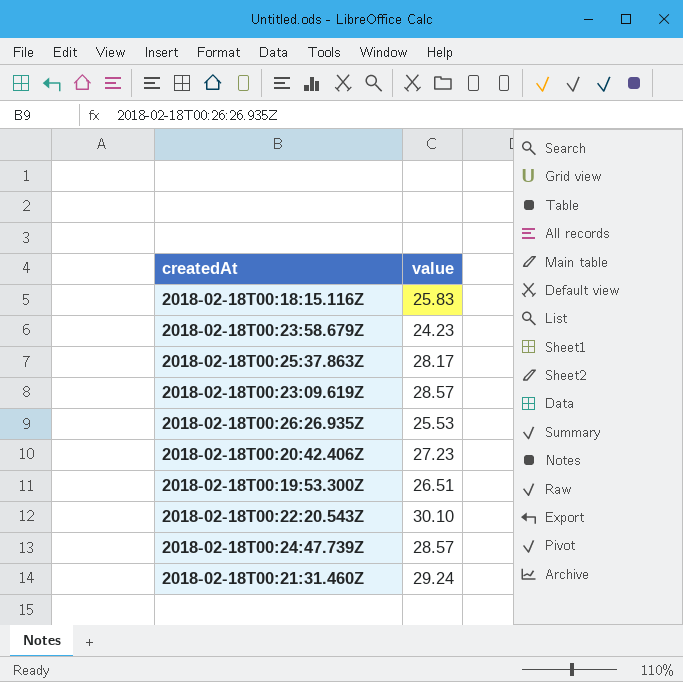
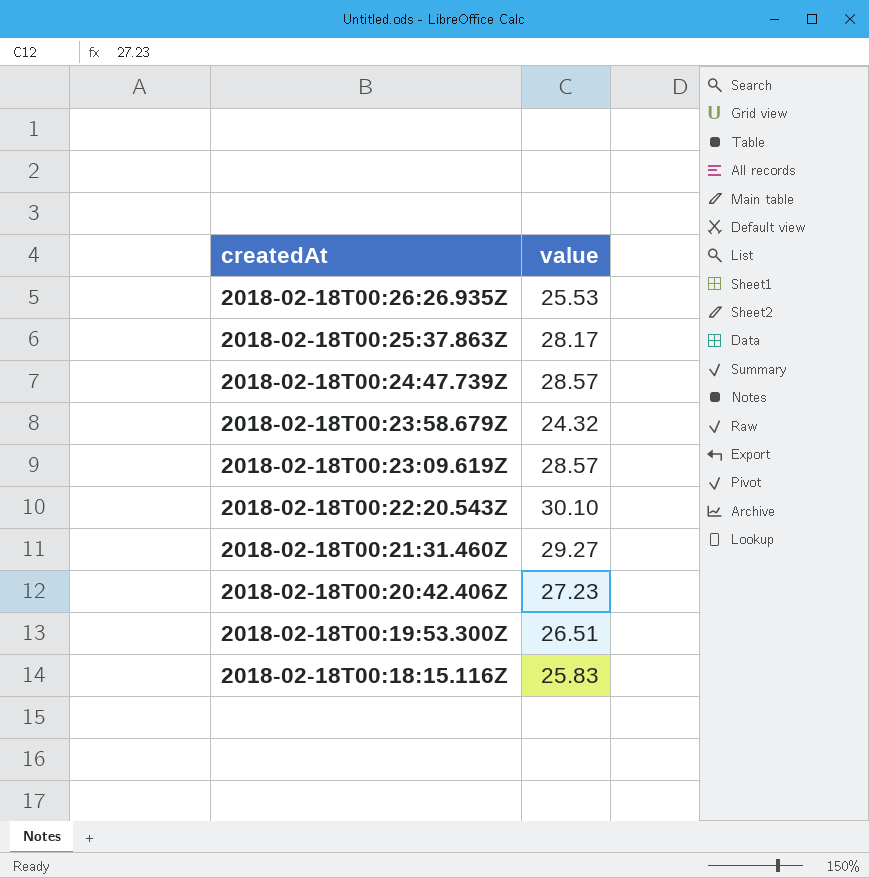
row order: none -> createdAt descending
2018-02-18T00:23:58.679Z | value: 24.23 -> 24.32
2018-02-18T00:21:31.460Z | value: 29.24 -> 29.27

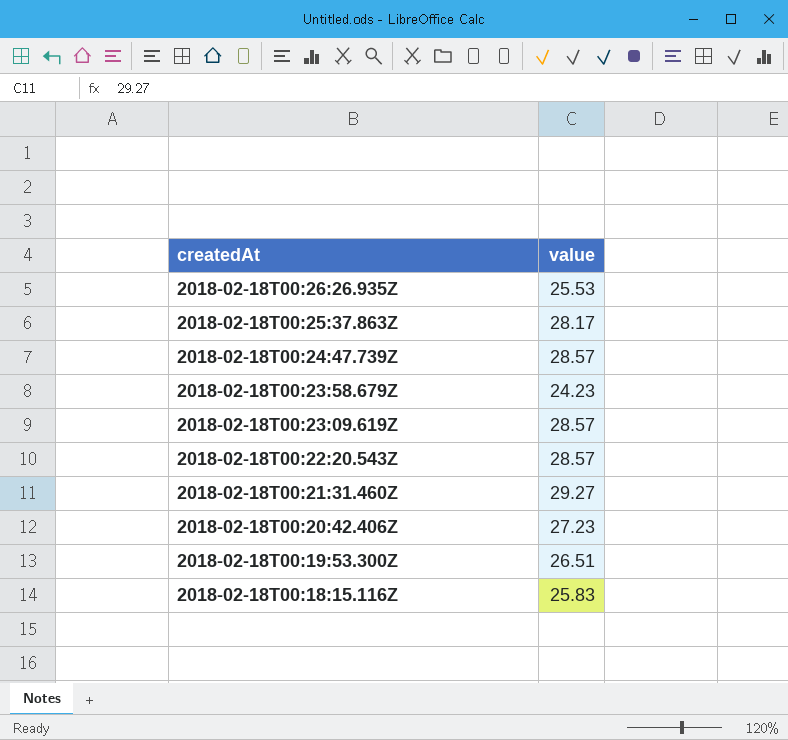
2018-02-18T00:23:58.679Z | value: 24.32 -> 24.23
2018-02-18T00:22:20.543Z | value: 30.10 -> 28.57

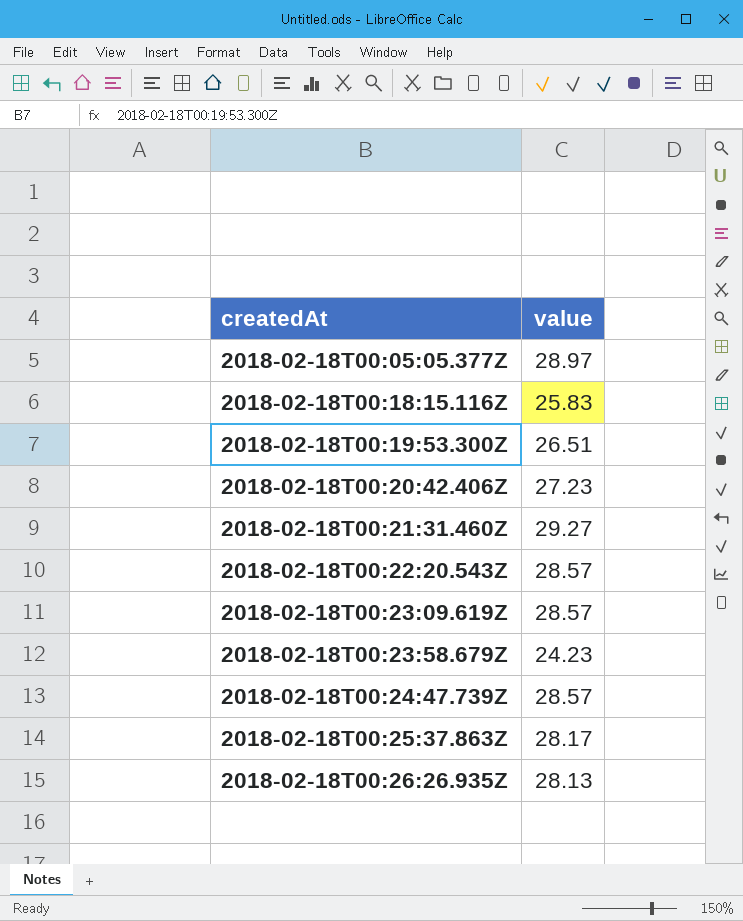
row order: createdAt descending -> createdAt ascending
row 2018-02-18T00:05:05.377Z: none -> 28.97
2018-02-18T00:26:26.935Z | value: 25.53 -> 28.13

